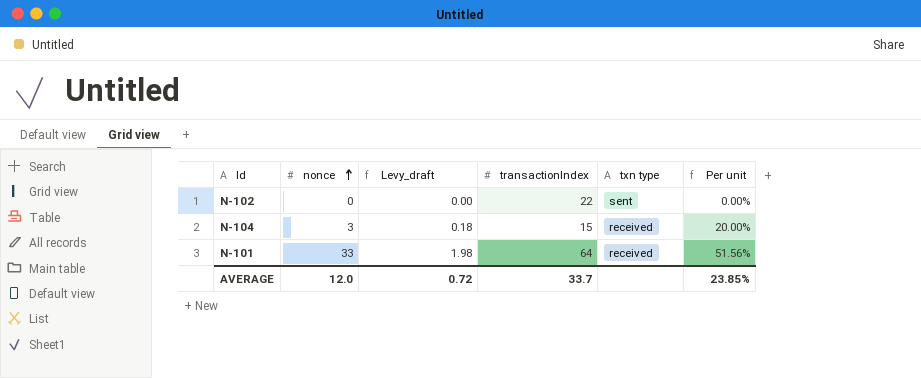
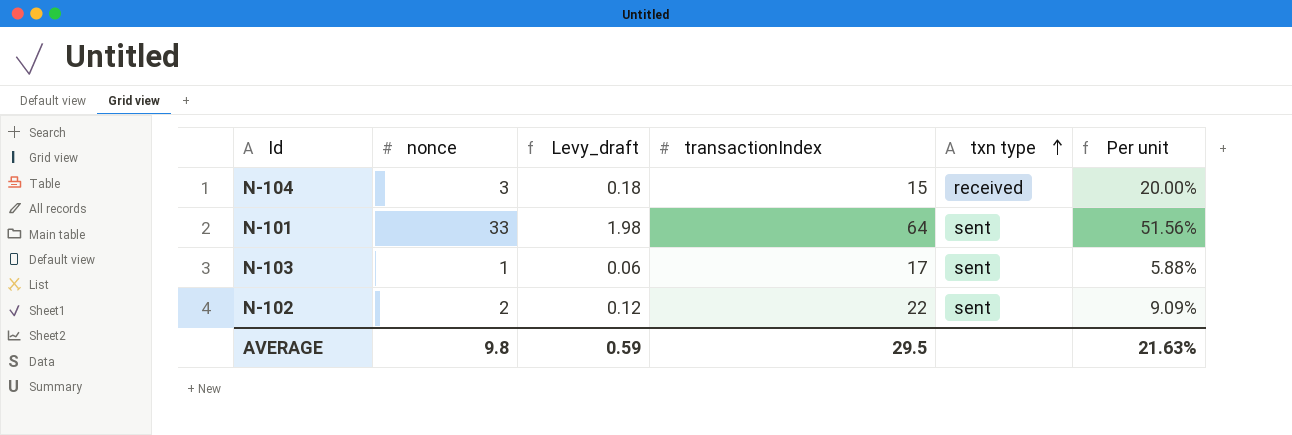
row order: nonce ascending -> txn type ascending
N-101 | txn type: received -> sent
row N-103: none -> 1 | 0.06 | 17 | sent | 5.88%
N-102 | nonce: 0 -> 2
N-102 | Levy_draft: 0.00 -> 0.12
N-102 | Per unit: 0.00% -> 9.09%
AVERAGE | nonce: 12.0 -> 9.8
AVERAGE | Levy_draft: 0.72 -> 0.59
AVERAGE | transactionIndex: 33.7 -> 29.5
AVERAGE | Per unit: 23.85% -> 21.63%

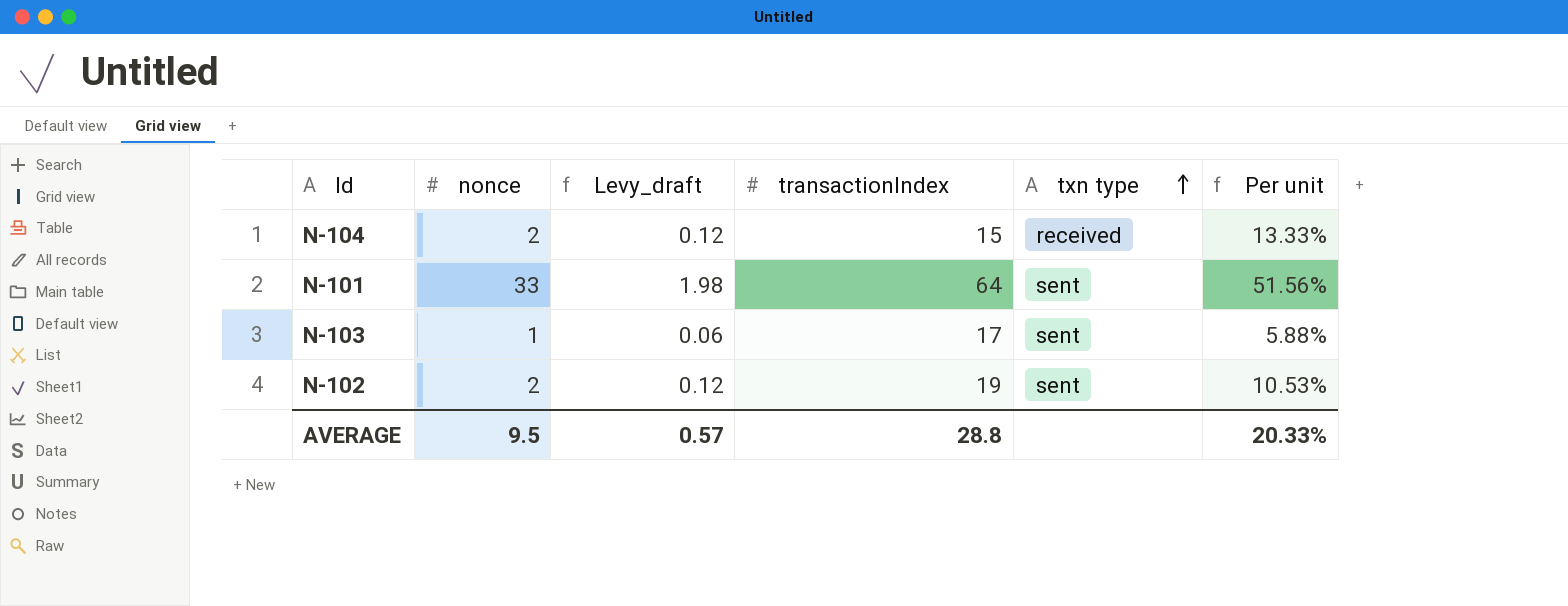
N-104 | nonce: 3 -> 2
N-104 | Levy_draft: 0.18 -> 0.12
N-104 | Per unit: 20.00% -> 13.33%
N-102 | transactionIndex: 22 -> 19
N-102 | Per unit: 9.09% -> 10.53%
AVERAGE | nonce: 9.8 -> 9.5
AVERAGE | Levy_draft: 0.59 -> 0.57
AVERAGE | transactionIndex: 29.5 -> 28.8
AVERAGE | Per unit: 21.63% -> 20.33%

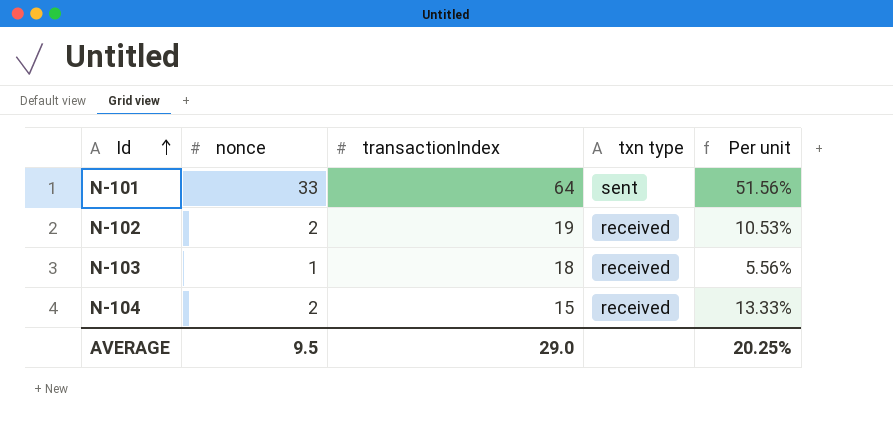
row order: txn type ascending -> Id ascending
column Levy_draft | formula: [nonce] * 0.06 -> none
N-102 | txn type: sent -> received
N-103 | transactionIndex: 17 -> 18
N-103 | txn type: sent -> received
N-103 | Per unit: 5.88% -> 5.56%
AVERAGE | transactionIndex: 28.8 -> 29.0
AVERAGE | Per unit: 20.33% -> 20.25%

